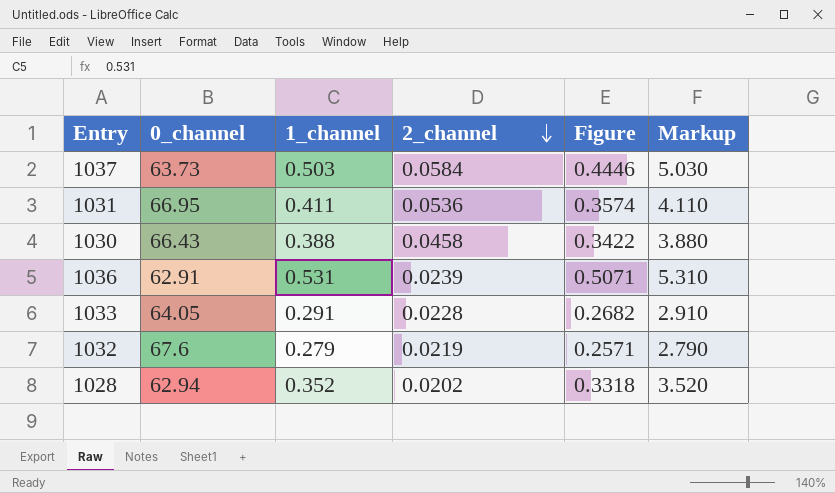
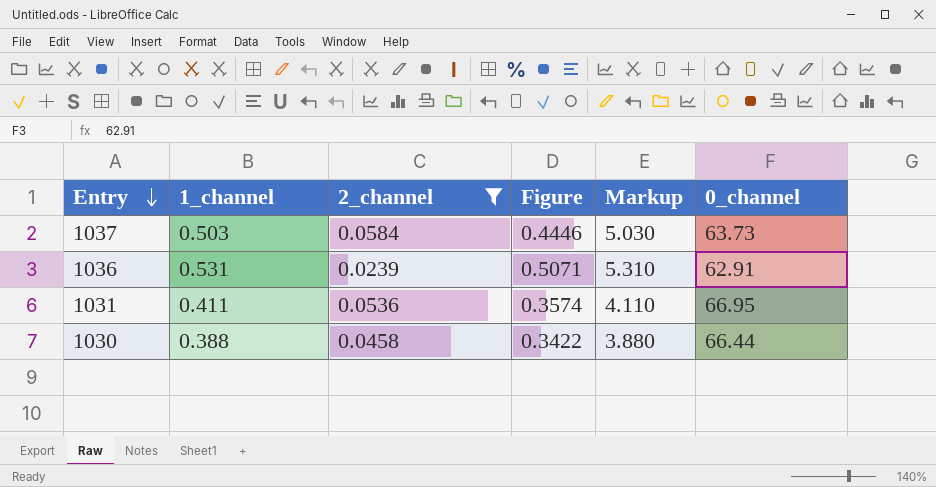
filter: none -> 2_channel >= 0.0239
row order: 2_channel descending -> Entry descending
column 0_channel | position: 2 -> 6
1030 | 0_channel: 66.43 -> 66.44

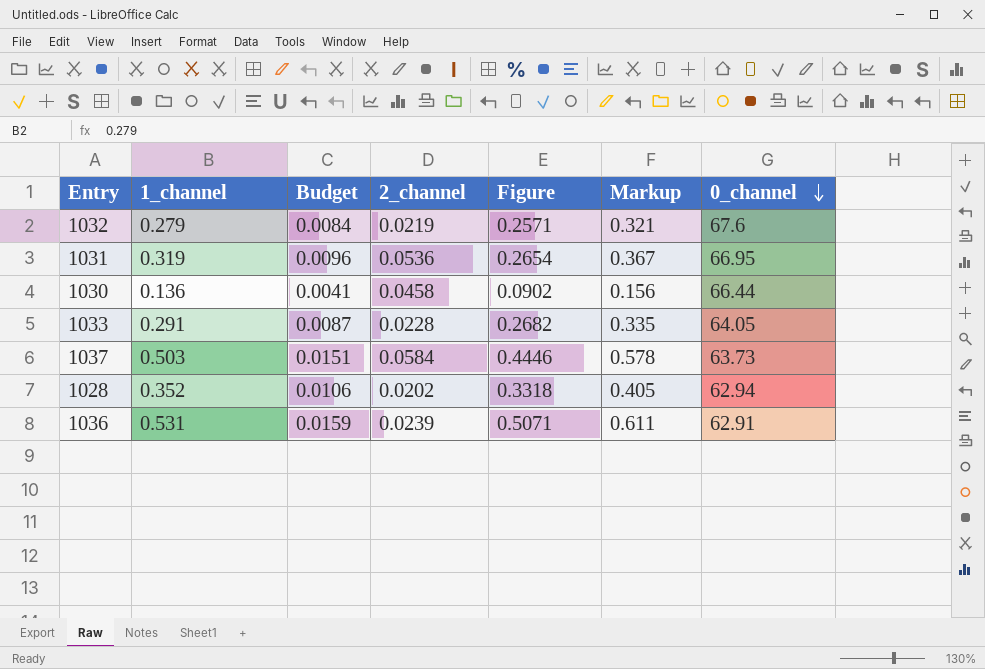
filter: 2_channel >= 0.0239 -> none
row order: Entry descending -> 0_channel descending
column Budget | formula: none -> [1_channel] * 0.03
column Markup | formula: [1_channel] * 10 -> [1_channel] * 1.15
1031 | 1_channel: 0.411 -> 0.319
1031 | Figure: 0.3574 -> 0.2654
1030 | 1_channel: 0.388 -> 0.136
1030 | Figure: 0.3422 -> 0.0902

